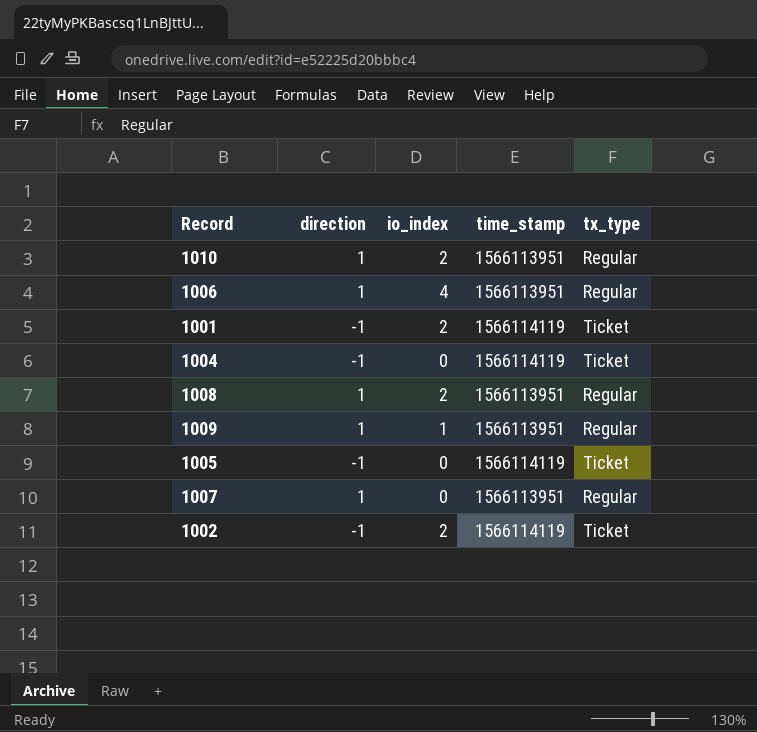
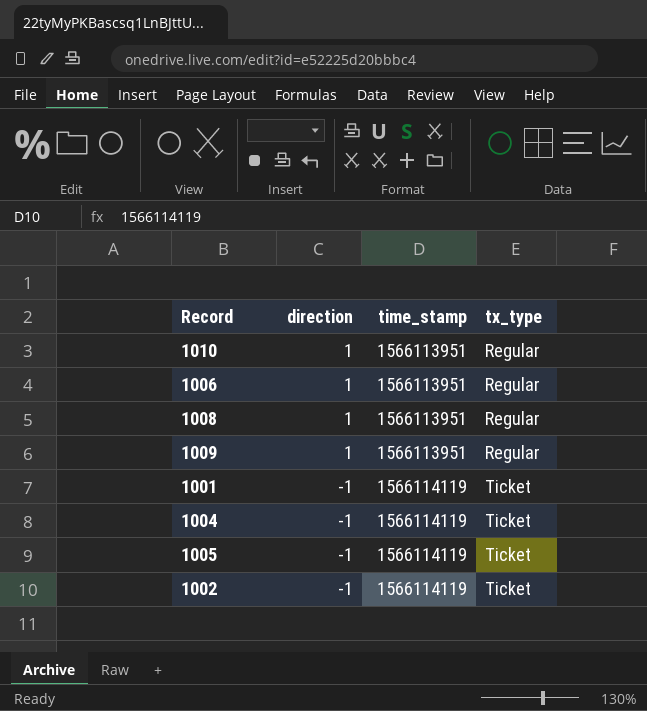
row order: none -> direction descending
column io_index | position: 3 -> none
row 1007: 1 | 0 | 1566113951 | Regular -> none

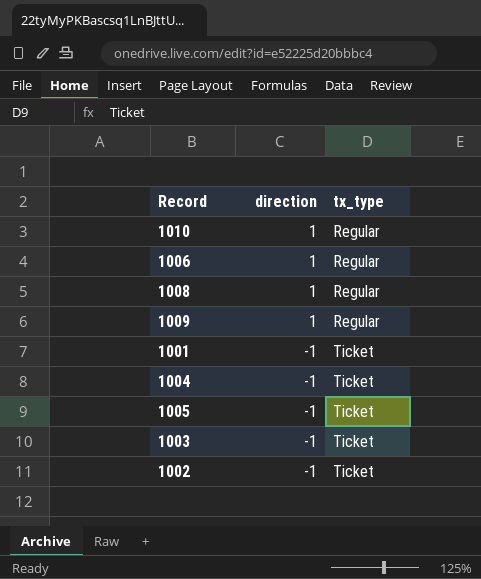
column time_stamp | position: 3 -> none
row 1003: none -> -1 | Ticket

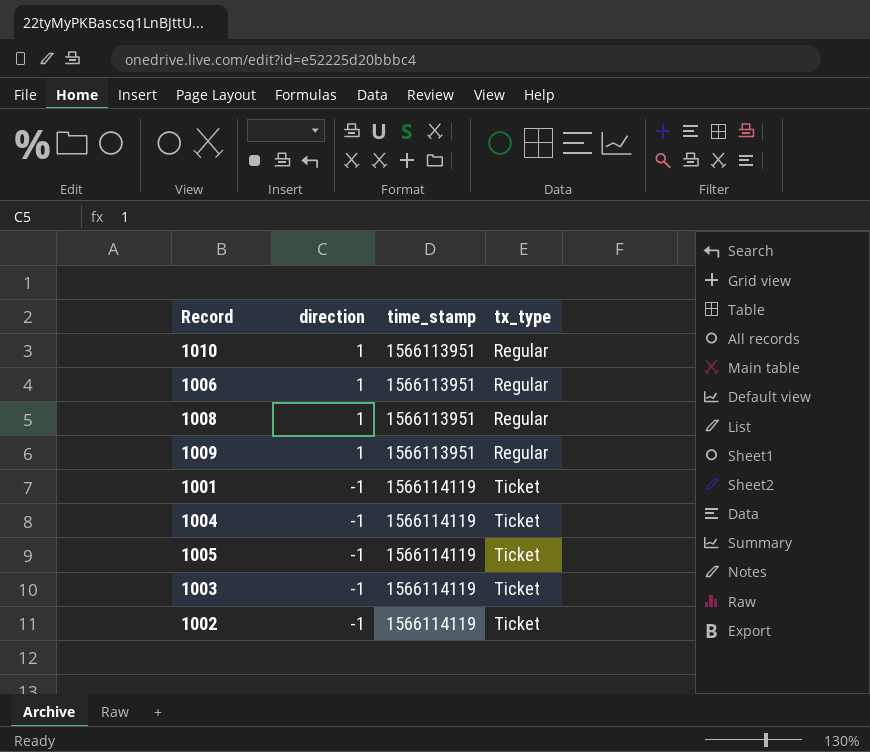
column time_stamp | position: none -> 3

